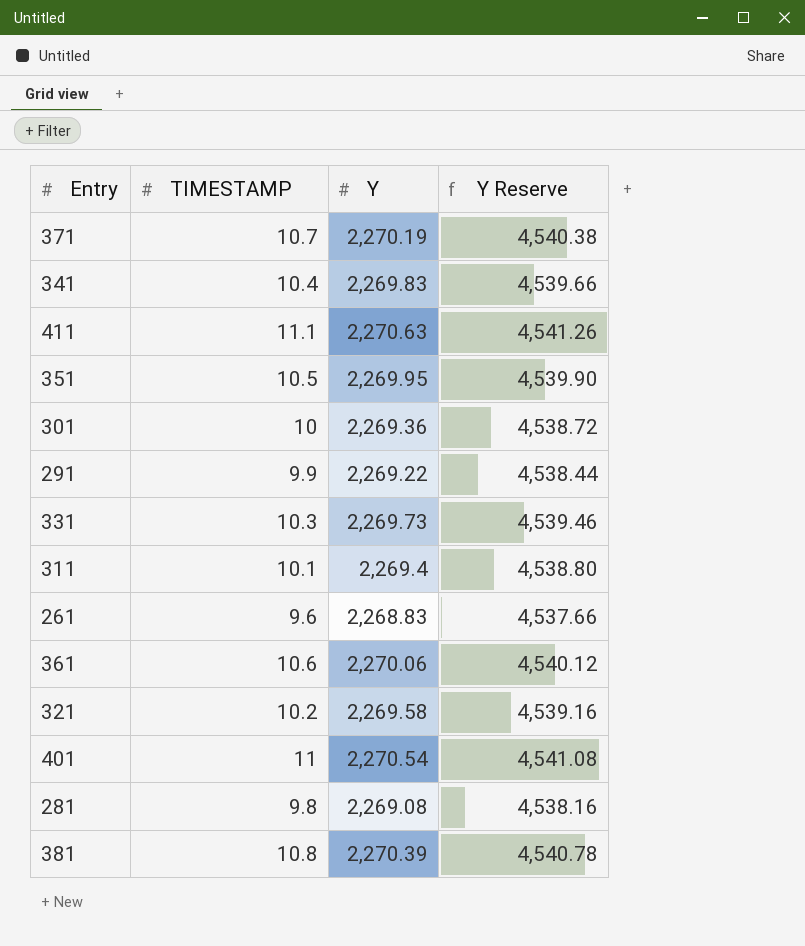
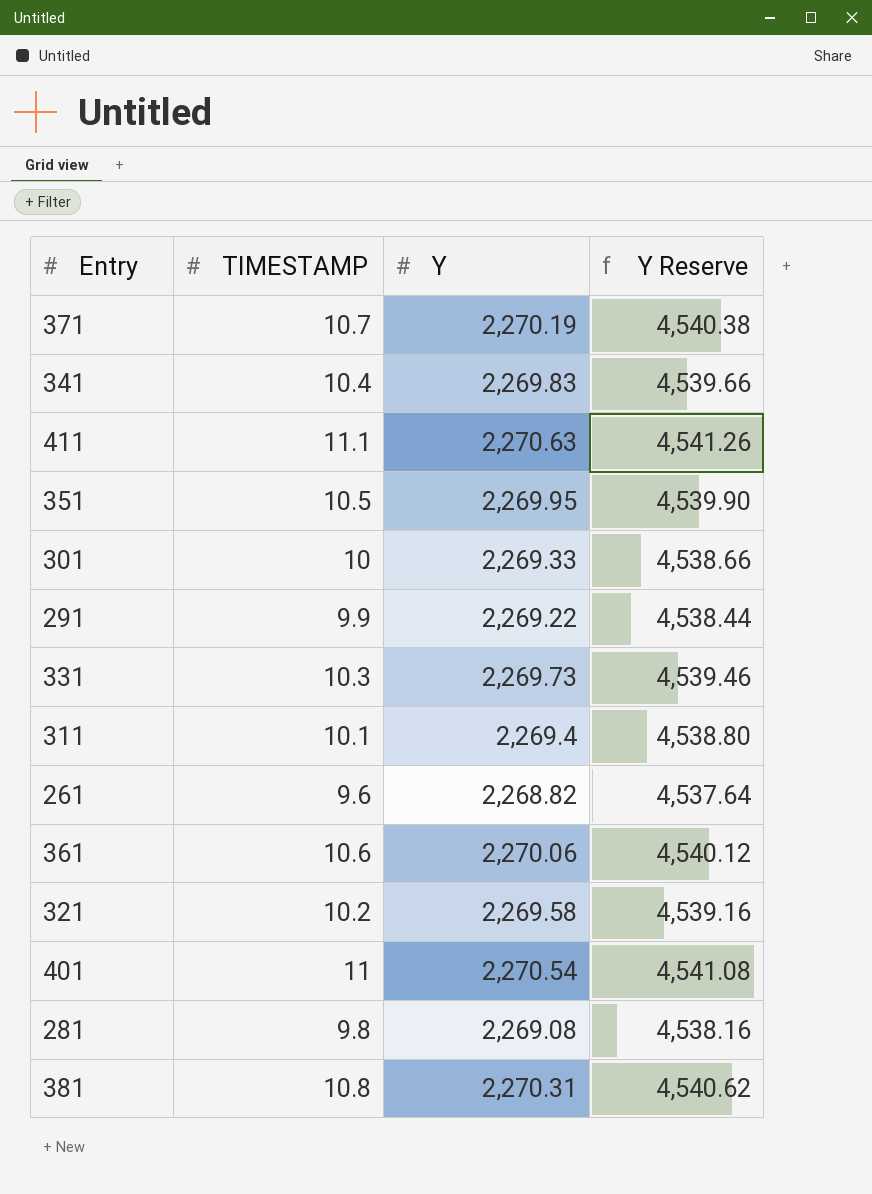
301 | Y: 2,269.36 -> 2,269.33
301 | Y Reserve: 4,538.72 -> 4,538.66
261 | Y: 2,268.83 -> 2,268.82
261 | Y Reserve: 4,537.66 -> 4,537.64
381 | Y: 2,270.39 -> 2,270.31
381 | Y Reserve: 4,540.78 -> 4,540.62

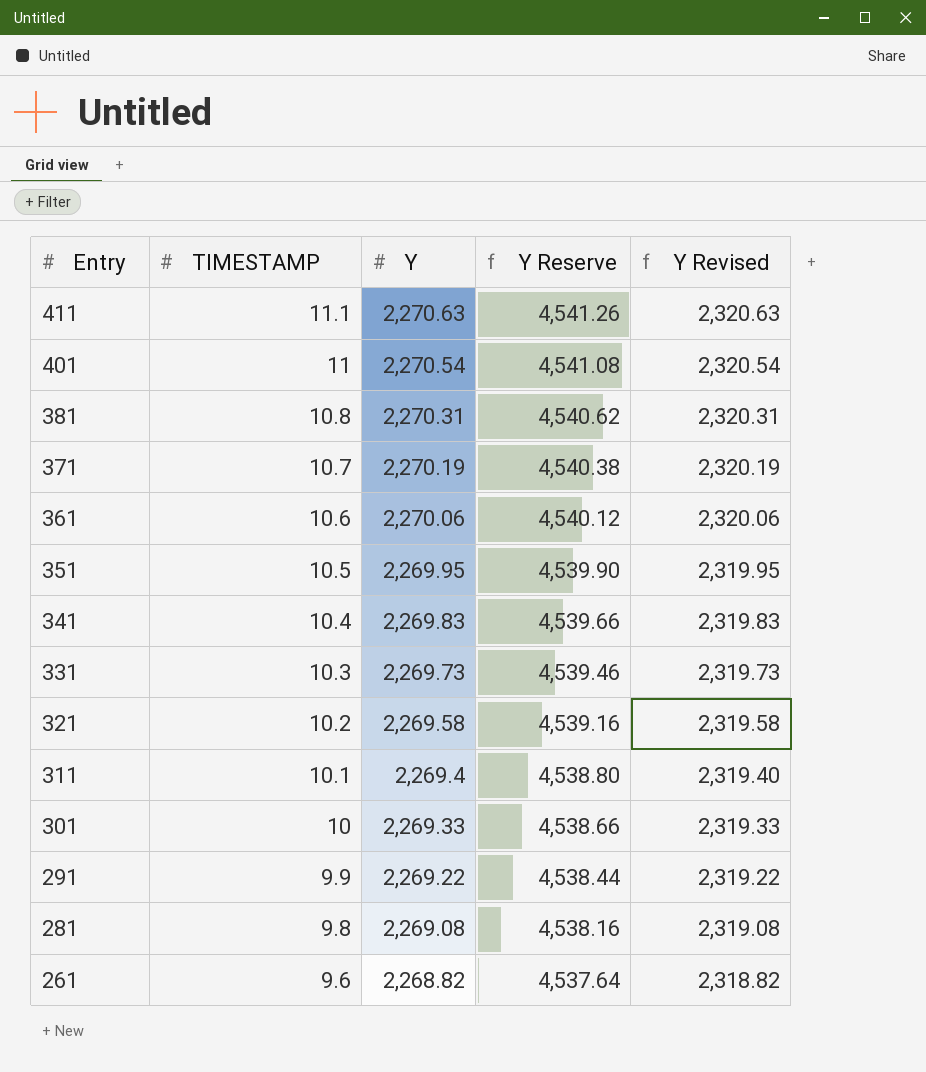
row order: none -> Entry descending
column Y Revised | formula: none -> [Y] + 50

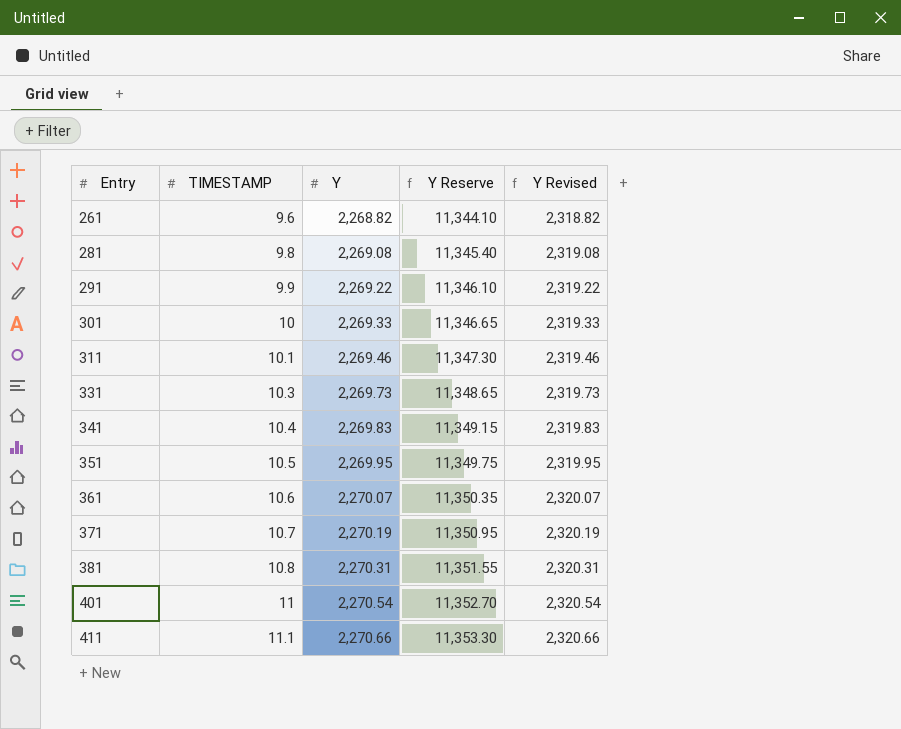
row order: Entry descending -> Entry ascending
column Y Reserve | formula: [Y] * 2 -> [Y] * 5
row 321: 10.2 | 2,269.58 | 4,539.16 | 2,319.58 -> none
311 | Y: 2,269.4 -> 2,269.46
311 | Y Revised: 2,319.40 -> 2,319.46
361 | Y: 2,270.06 -> 2,270.07
361 | Y Revised: 2,320.06 -> 2,320.07
411 | Y: 2,270.63 -> 2,270.66
411 | Y Revised: 2,320.63 -> 2,320.66

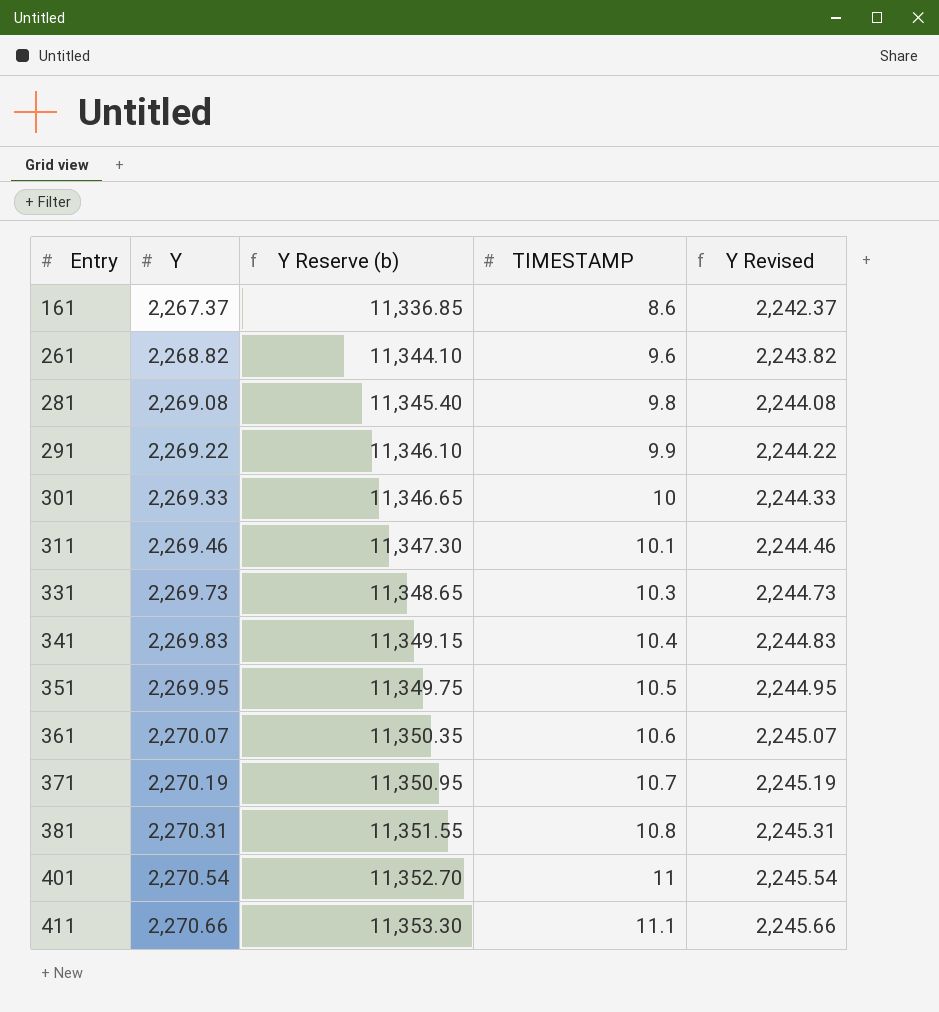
column name: Y Reserve -> Y Reserve (b)
column TIMESTAMP | position: 2 -> 4
column Y Revised | formula: [Y] + 50 -> [Y] - 25
row 161: none -> 2,267.37 | 11,336.85 | 8.6 | 2,242.37

